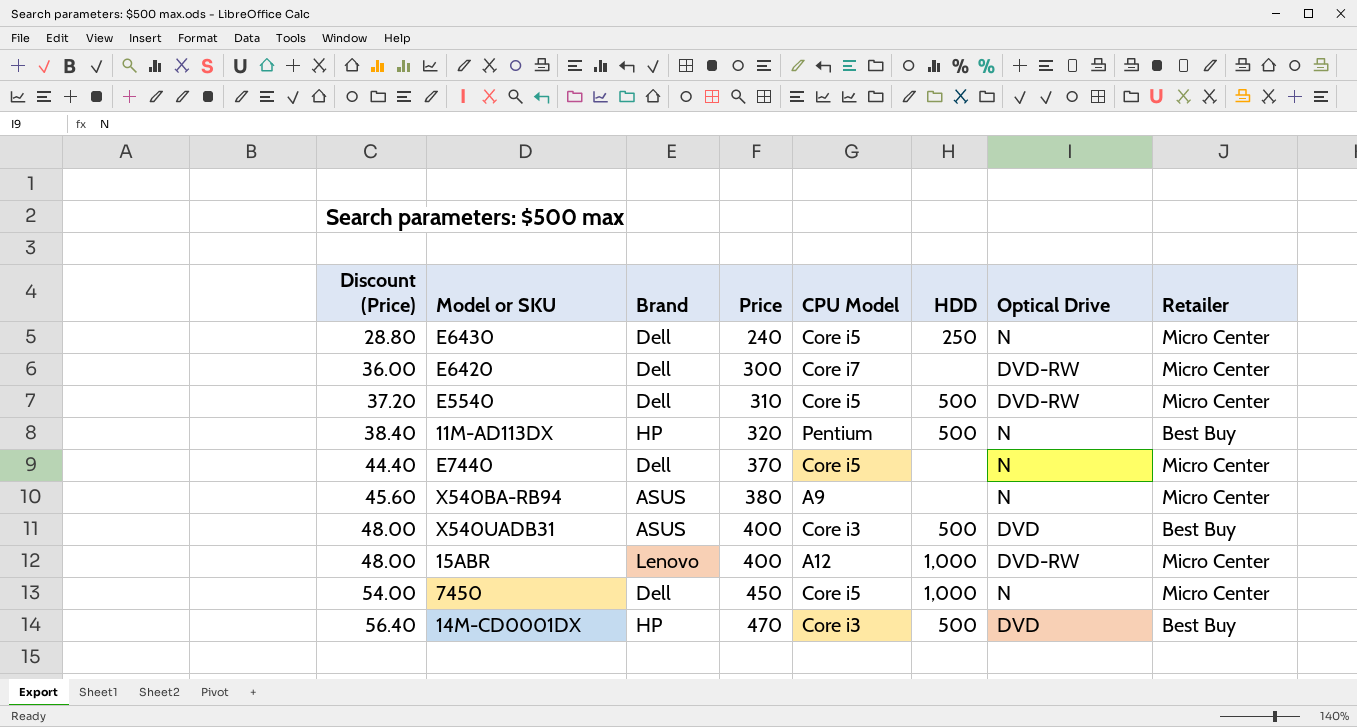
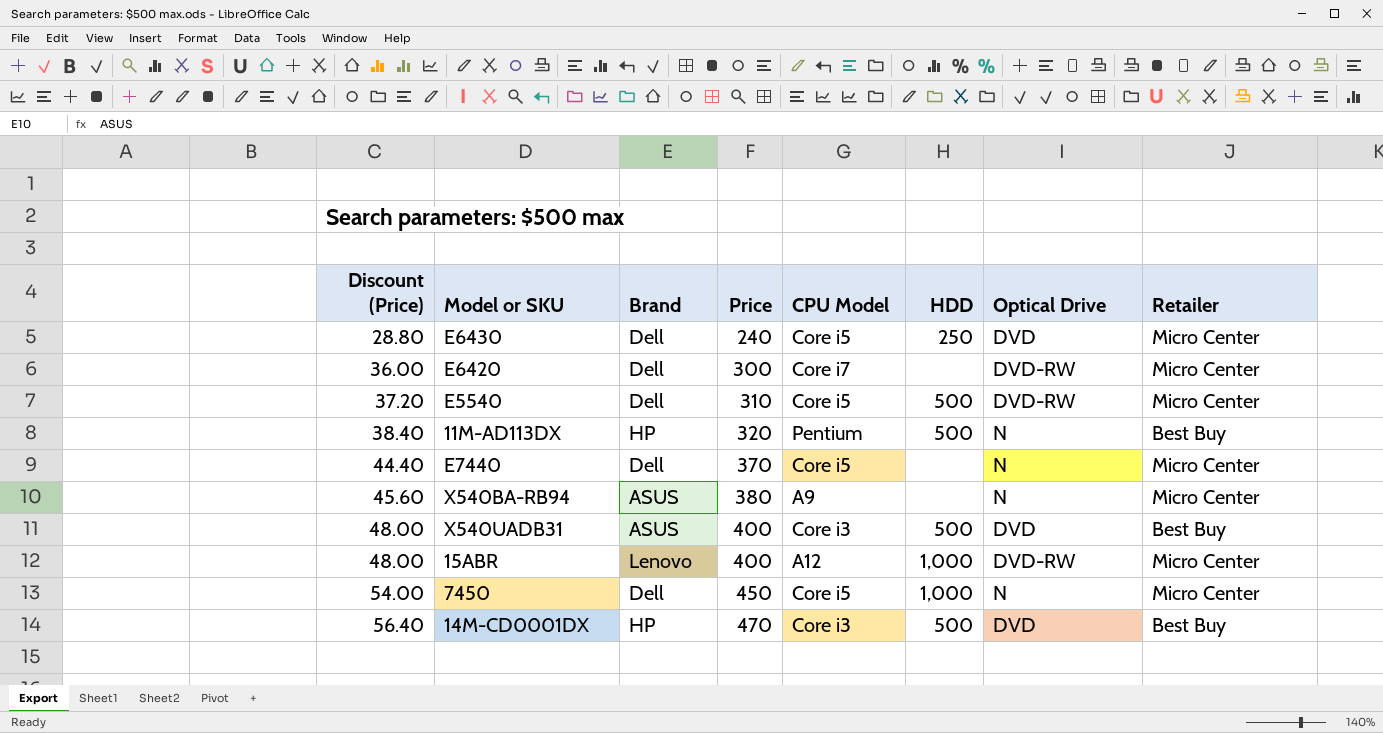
E6430 | Optical Drive: N -> DVD

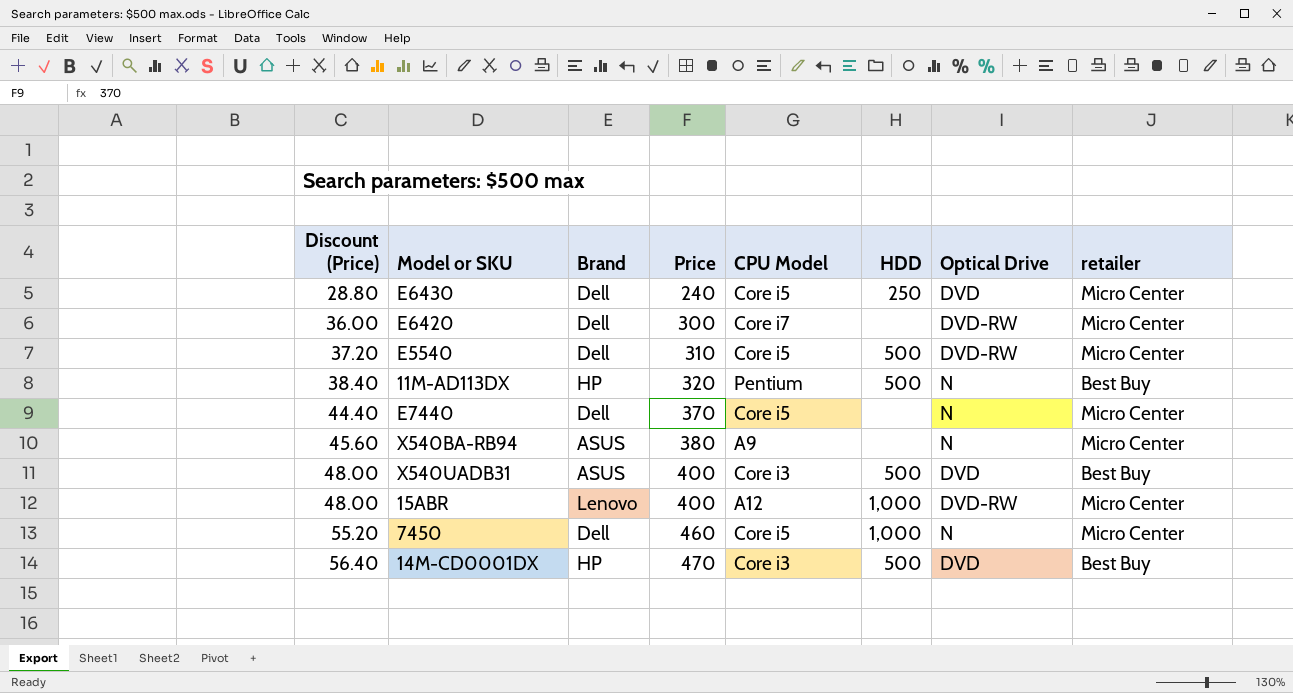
column name: Retailer -> retailer
7450 | Discount (Price): 54.00 -> 55.20
7450 | Price: 450 -> 460

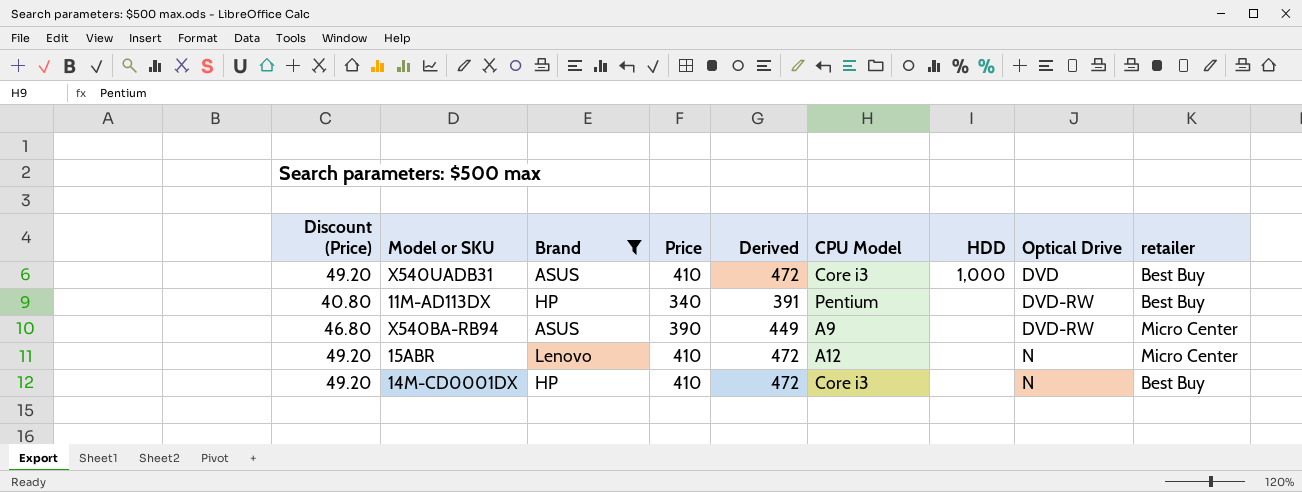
filter: none -> Brand != Dell
row order: Discount (Price) ascending -> Optical Drive ascending
column Derived | formula: none -> [Price] * 1.15
X540UADB31 | Discount (Price): 48.00 -> 49.20
X540UADB31 | Price: 400 -> 410
X540UADB31 | HDD: 500 -> 1,000
11M-AD113DX | Discount (Price): 38.40 -> 40.80
11M-AD113DX | Price: 320 -> 340
11M-AD113DX | HDD: 500 -> none
11M-AD113DX | Optical Drive: N -> DVD-RW
X540BA-RB94 | Discount (Price): 45.60 -> 46.80
X540BA-RB94 | Price: 380 -> 390
X540BA-RB94 | Optical Drive: N -> DVD-RW
15ABR | Discount (Price): 48.00 -> 49.20
15ABR | Price: 400 -> 410
15ABR | HDD: 1,000 -> none
15ABR | Optical Drive: DVD-RW -> N
14M-CD0001DX | Discount (Price): 56.40 -> 49.20
14M-CD0001DX | Price: 470 -> 410
14M-CD0001DX | HDD: 500 -> none
14M-CD0001DX | Optical Drive: DVD -> N

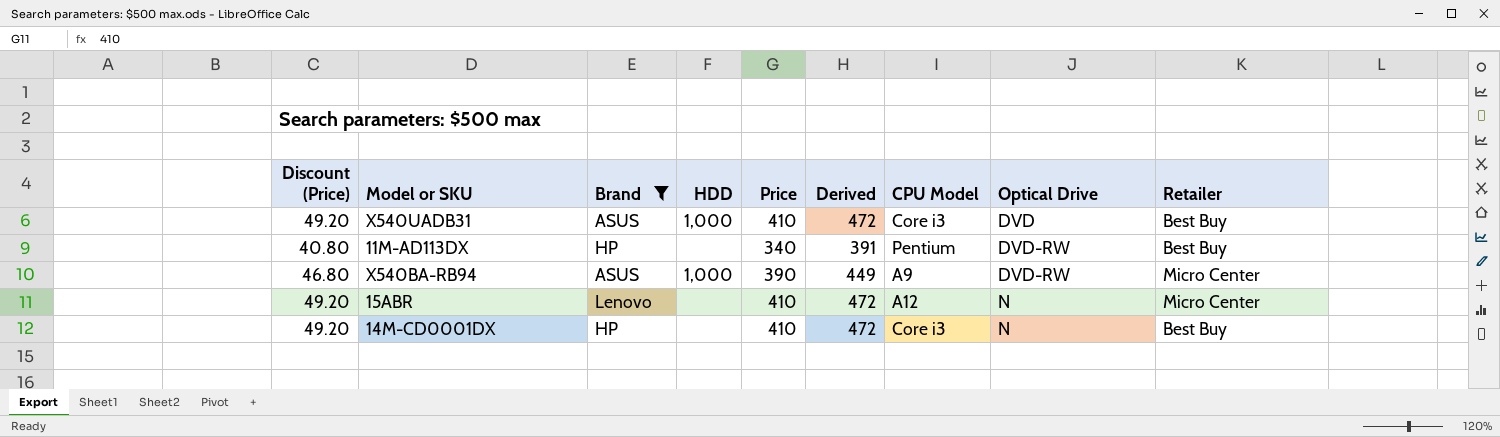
column HDD | position: 7 -> 4
column name: retailer -> Retailer
X540BA-RB94 | HDD: none -> 1,000

